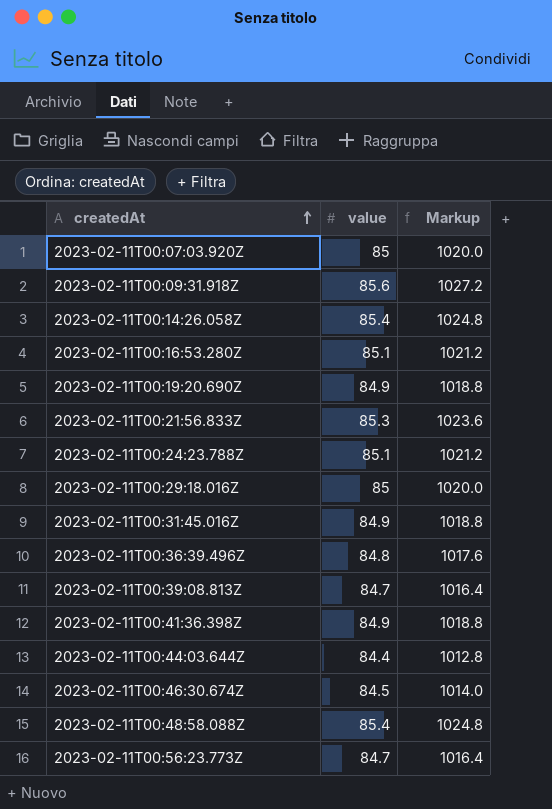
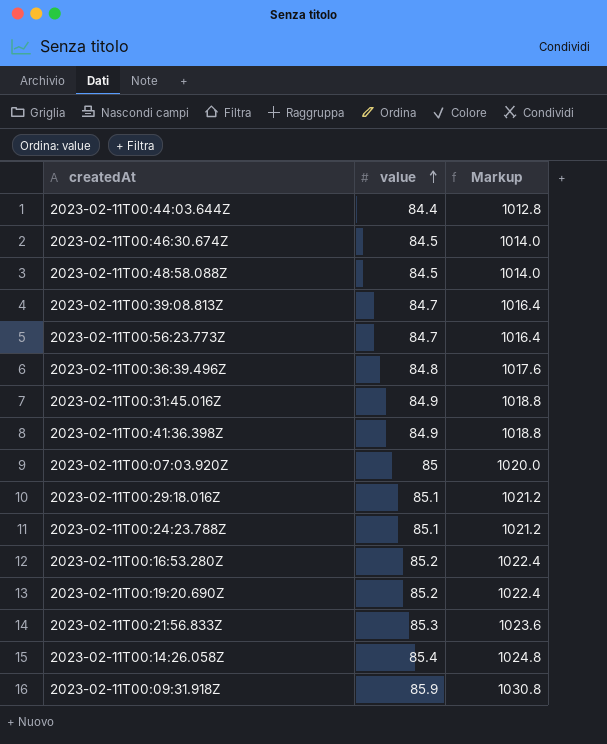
row order: createdAt ascending -> value ascending
2023-02-11T00:48:58.088Z | value: 85.4 -> 84.5
2023-02-11T00:48:58.088Z | Markup: 1024.8 -> 1014.0
2023-02-11T00:29:18.016Z | value: 85 -> 85.1
2023-02-11T00:29:18.016Z | Markup: 1020.0 -> 1021.2
2023-02-11T00:16:53.280Z | value: 85.1 -> 85.2
2023-02-11T00:16:53.280Z | Markup: 1021.2 -> 1022.4
2023-02-11T00:19:20.690Z | value: 84.9 -> 85.2
2023-02-11T00:19:20.690Z | Markup: 1018.8 -> 1022.4
2023-02-11T00:09:31.918Z | value: 85.6 -> 85.9
2023-02-11T00:09:31.918Z | Markup: 1027.2 -> 1030.8

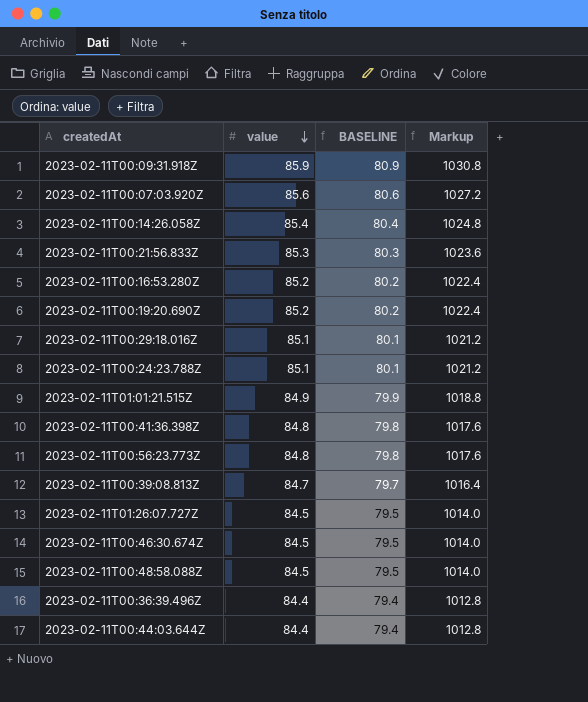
row order: value ascending -> value descending
column BASELINE | formula: none -> [value] - 5
row 2023-02-11T00:31:45.016Z: 84.9 | 1018.8 -> none
2023-02-11T00:07:03.920Z | value: 85 -> 85.6
2023-02-11T00:07:03.920Z | Markup: 1020.0 -> 1027.2
row 2023-02-11T01:01:21.515Z: none -> 84.9 | 79.9 | 1018.8
2023-02-11T00:41:36.398Z | value: 84.9 -> 84.8
2023-02-11T00:41:36.398Z | Markup: 1018.8 -> 1017.6
2023-02-11T00:56:23.773Z | value: 84.7 -> 84.8
2023-02-11T00:56:23.773Z | Markup: 1016.4 -> 1017.6
row 2023-02-11T01:26:07.727Z: none -> 84.5 | 79.5 | 1014.0
2023-02-11T00:36:39.496Z | value: 84.8 -> 84.4
2023-02-11T00:36:39.496Z | Markup: 1017.6 -> 1012.8

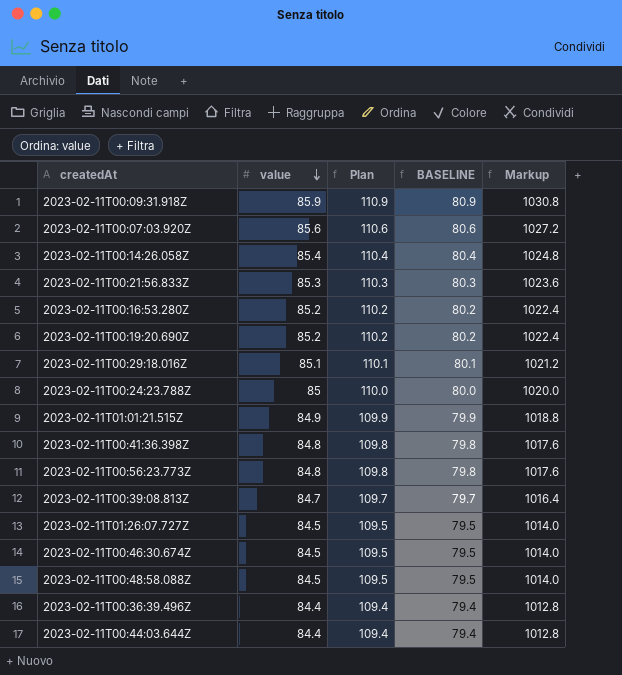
column Plan | formula: none -> [value] + 25
2023-02-11T00:24:23.788Z | value: 85.1 -> 85
2023-02-11T00:24:23.788Z | BASELINE: 80.1 -> 80.0
2023-02-11T00:24:23.788Z | Markup: 1021.2 -> 1020.0

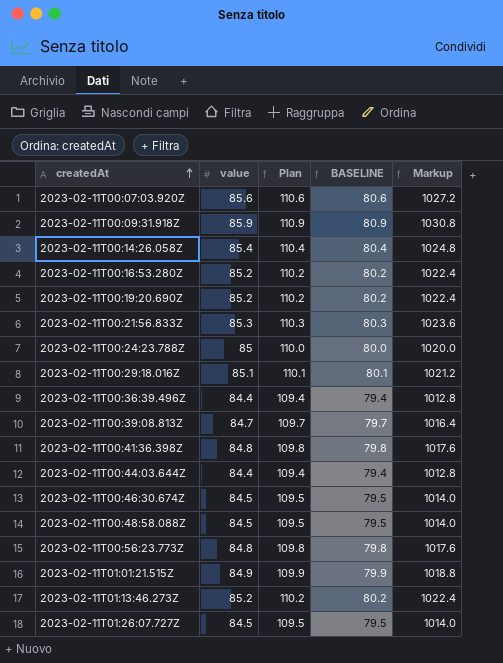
row order: value descending -> createdAt ascending
row 2023-02-11T01:13:46.273Z: none -> 85.2 | 110.2 | 80.2 | 1022.4

